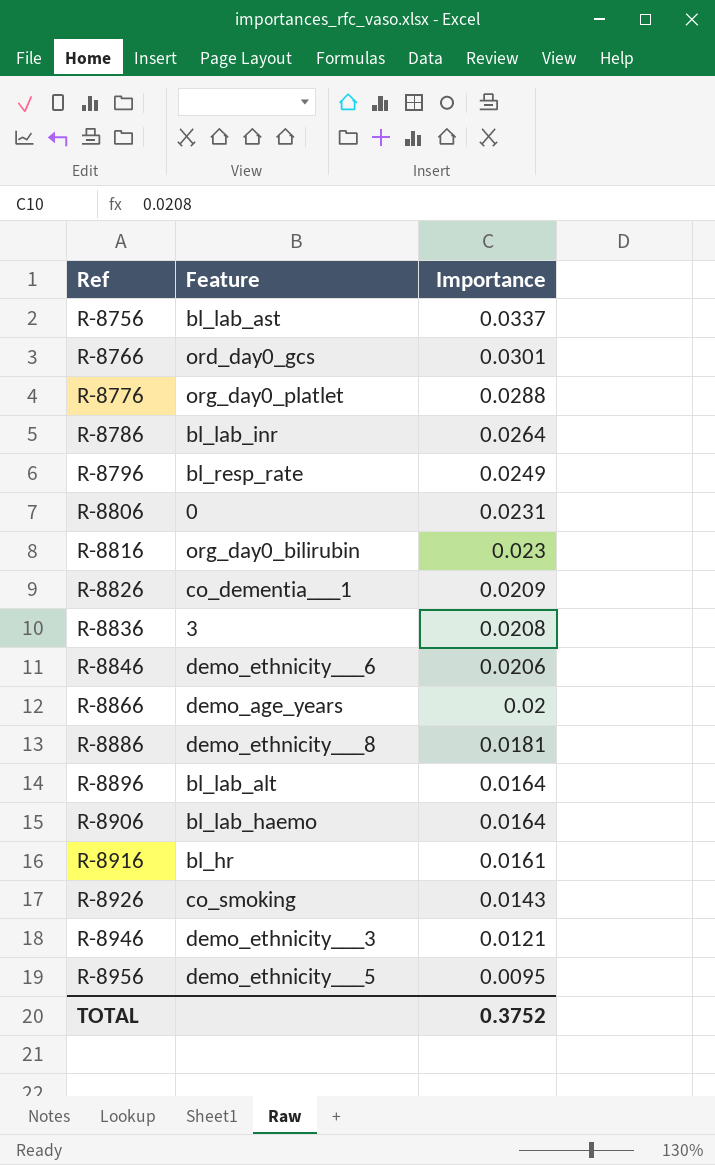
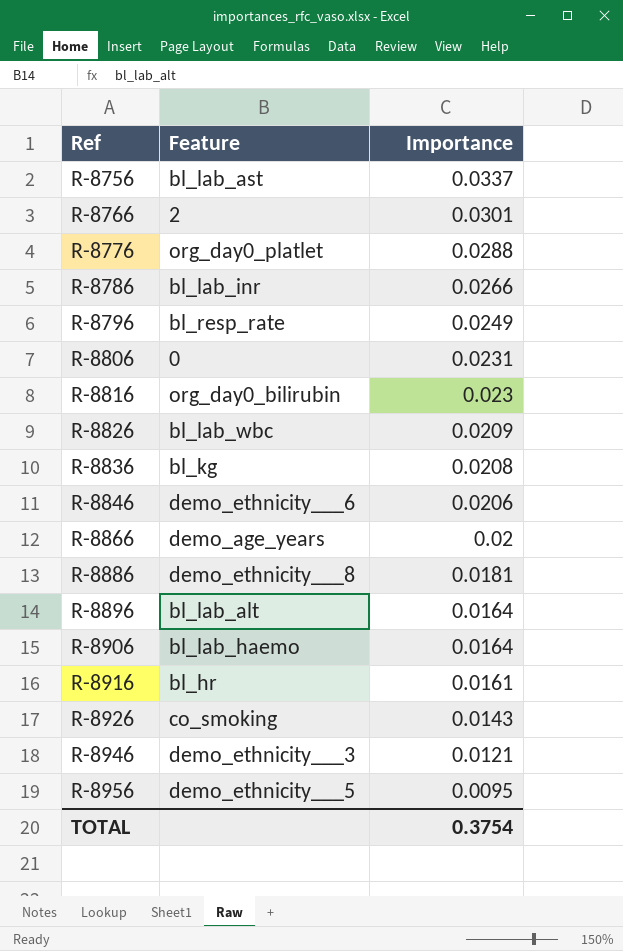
R-8766 | Feature: ord_day0_gcs -> 2
R-8786 | Importance: 0.0264 -> 0.0266
R-8826 | Feature: co_dementia___1 -> bl_lab_wbc
R-8836 | Feature: 3 -> bl_kg
TOTAL | Importance: 0.3752 -> 0.3754

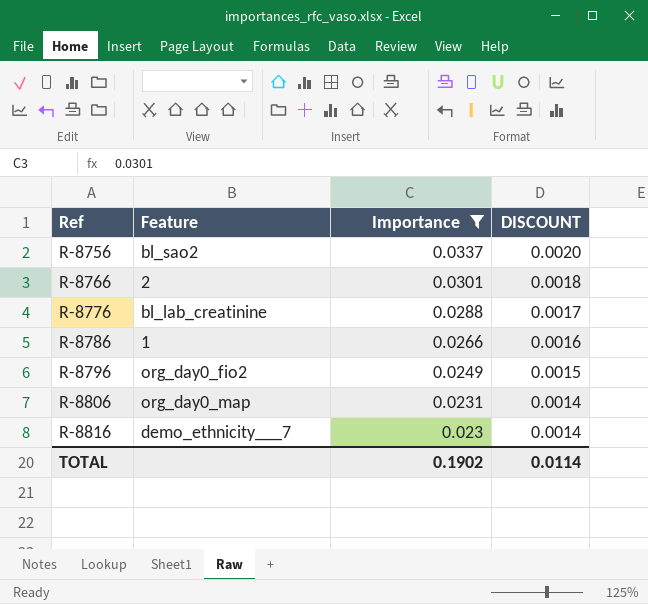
filter: none -> Importance >= 0.023
column DISCOUNT | formula: none -> [Importance] * 0.06
R-8756 | Feature: bl_lab_ast -> bl_sao2
R-8776 | Feature: org_day0_platlet -> bl_lab_creatinine
R-8786 | Feature: bl_lab_inr -> 1
R-8796 | Feature: bl_resp_rate -> org_day0_fio2
R-8806 | Feature: 0 -> org_day0_map
R-8816 | Feature: org_day0_bilirubin -> demo_ethnicity___7
TOTAL | Importance: 0.3754 -> 0.1902

